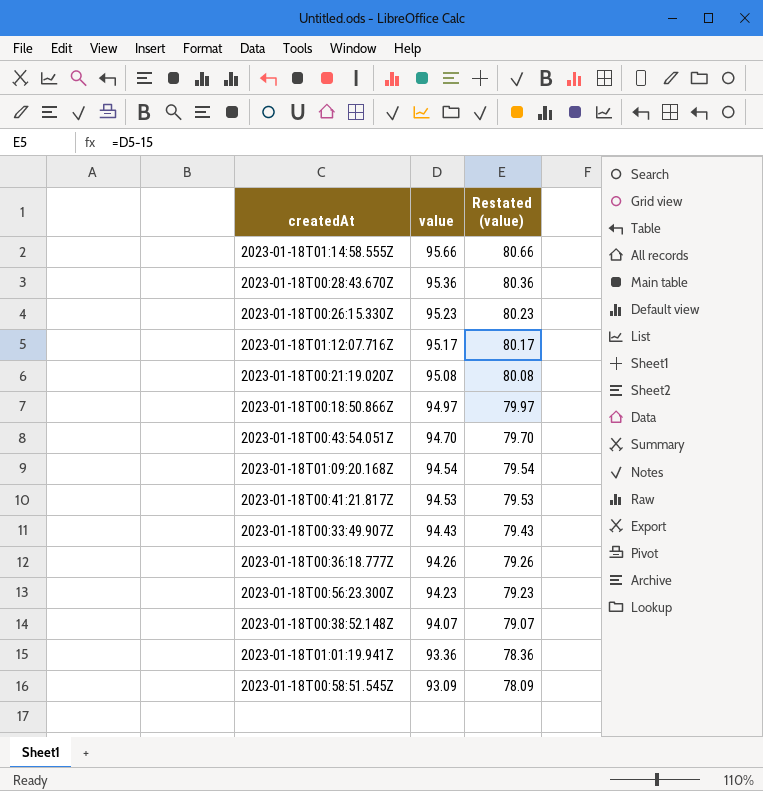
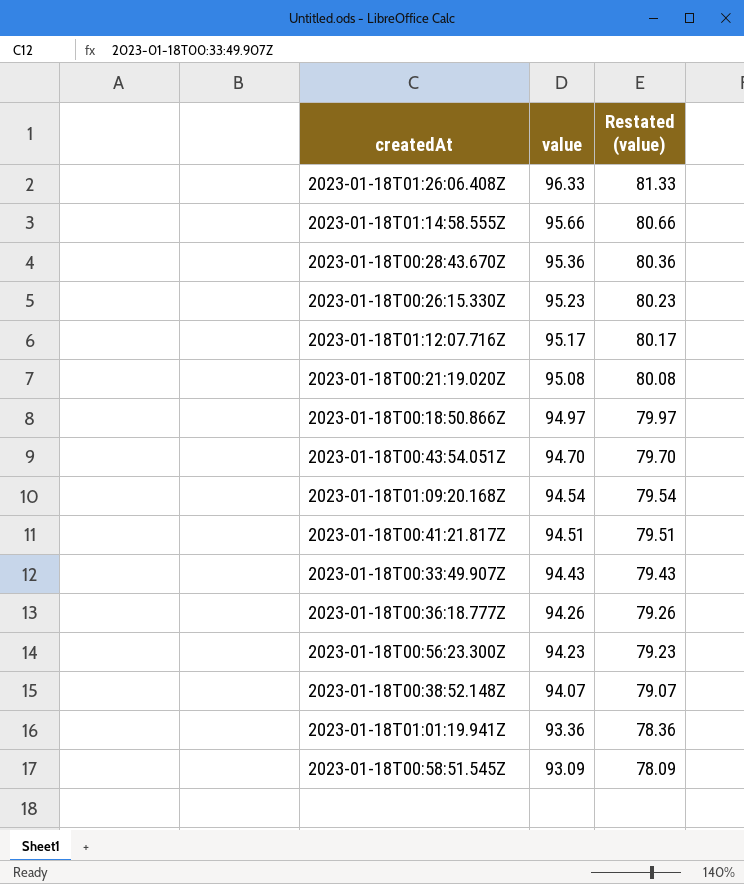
row 2023-01-18T01:26:06.408Z: none -> 96.33 | 81.33
2023-01-18T00:41:21.817Z | value: 94.53 -> 94.51
2023-01-18T00:41:21.817Z | Restated (value): 79.53 -> 79.51

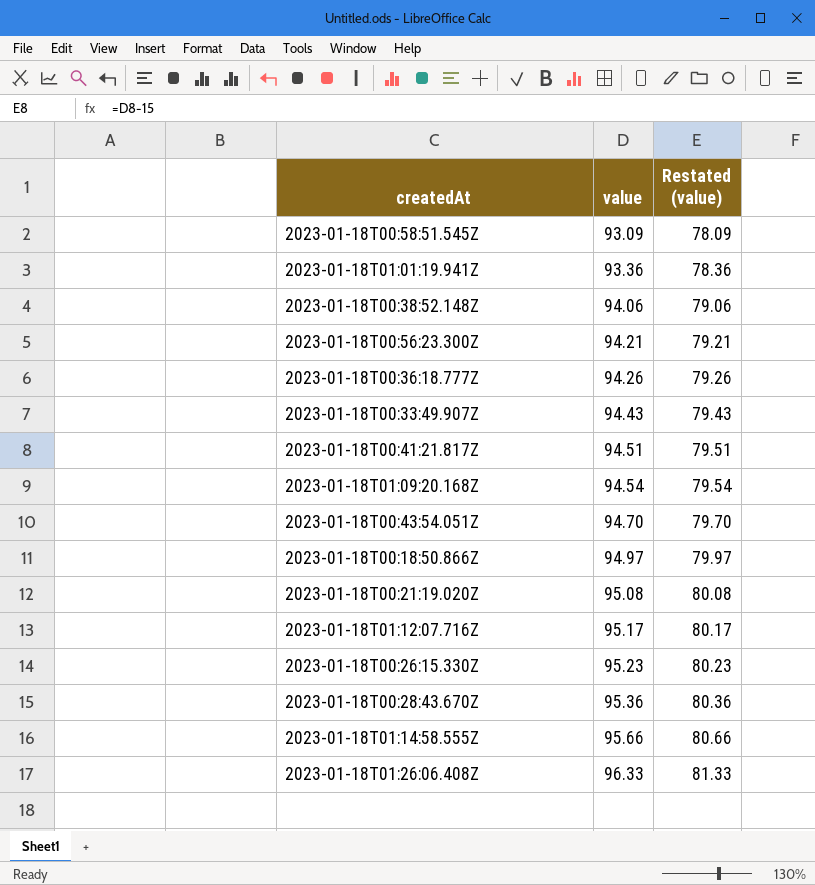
row order: value descending -> value ascending
2023-01-18T00:38:52.148Z | value: 94.07 -> 94.06
2023-01-18T00:38:52.148Z | Restated (value): 79.07 -> 79.06
2023-01-18T00:56:23.300Z | value: 94.23 -> 94.21
2023-01-18T00:56:23.300Z | Restated (value): 79.23 -> 79.21

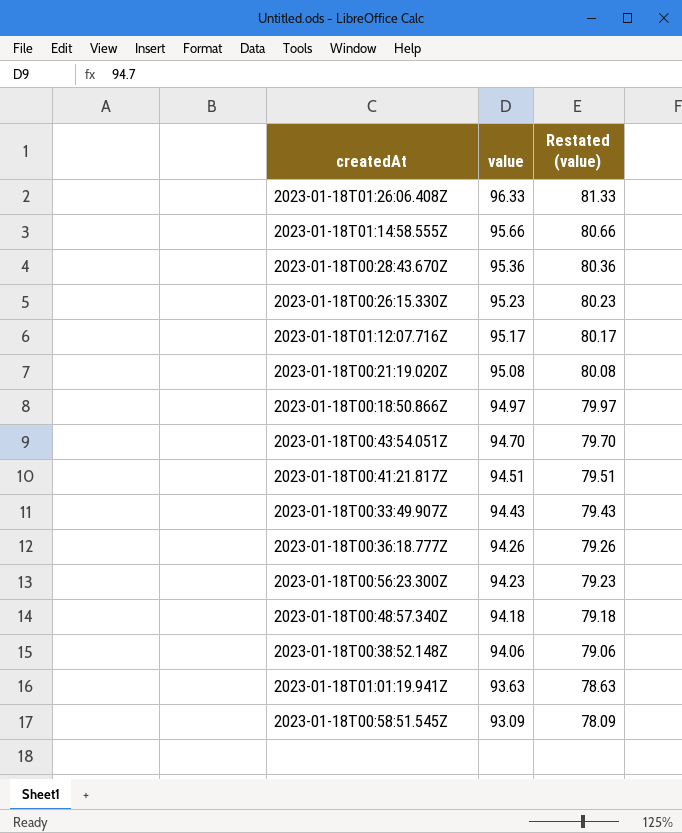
row order: value ascending -> value descending
row 2023-01-18T01:09:20.168Z: 94.54 | 79.54 -> none
2023-01-18T00:56:23.300Z | value: 94.21 -> 94.23
2023-01-18T00:56:23.300Z | Restated (value): 79.21 -> 79.23
row 2023-01-18T00:48:57.340Z: none -> 94.18 | 79.18
2023-01-18T01:01:19.941Z | value: 93.36 -> 93.63
2023-01-18T01:01:19.941Z | Restated (value): 78.36 -> 78.63

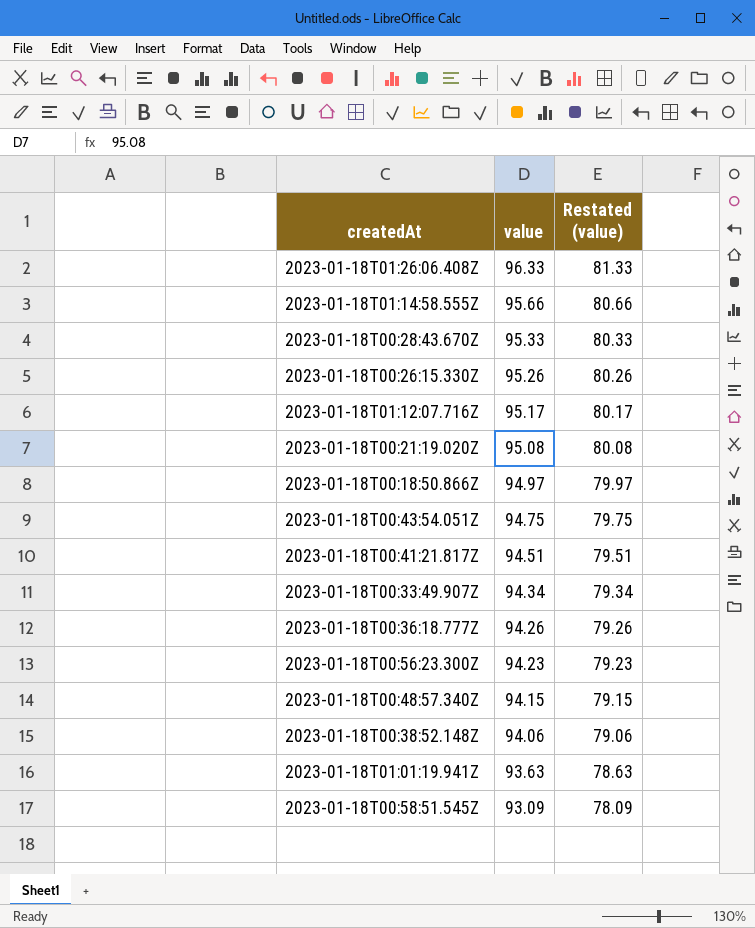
2023-01-18T00:28:43.670Z | value: 95.36 -> 95.33
2023-01-18T00:28:43.670Z | Restated (value): 80.36 -> 80.33
2023-01-18T00:26:15.330Z | value: 95.23 -> 95.26
2023-01-18T00:26:15.330Z | Restated (value): 80.23 -> 80.26
2023-01-18T00:43:54.051Z | value: 94.70 -> 94.75
2023-01-18T00:43:54.051Z | Restated (value): 79.70 -> 79.75
2023-01-18T00:33:49.907Z | value: 94.43 -> 94.34
2023-01-18T00:33:49.907Z | Restated (value): 79.43 -> 79.34
2023-01-18T00:48:57.340Z | value: 94.18 -> 94.15
2023-01-18T00:48:57.340Z | Restated (value): 79.18 -> 79.15

